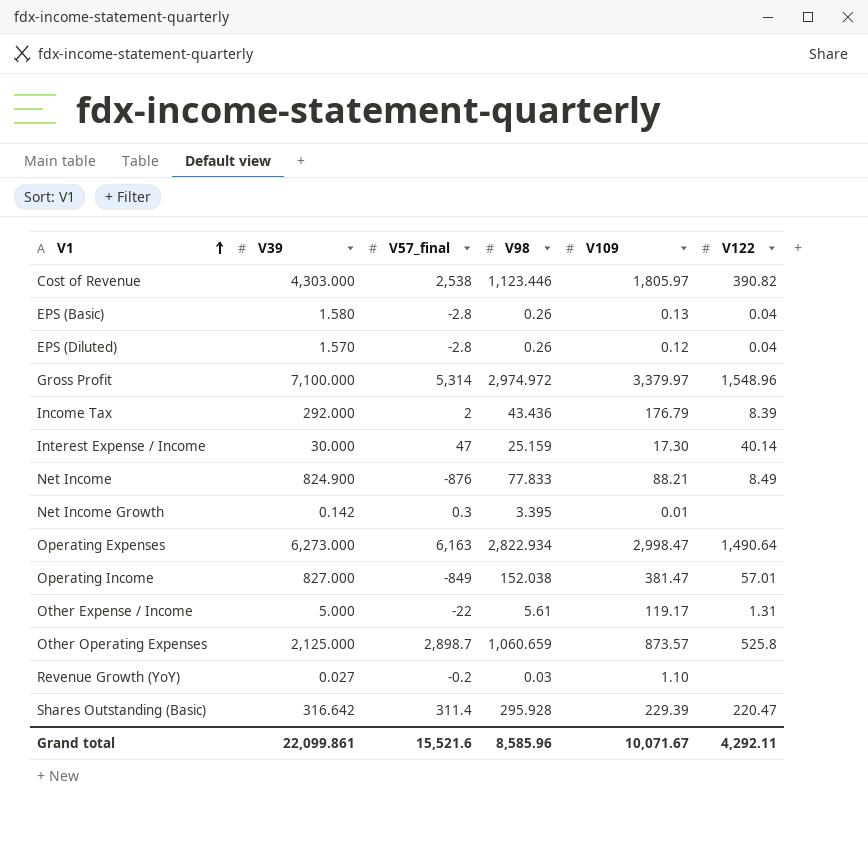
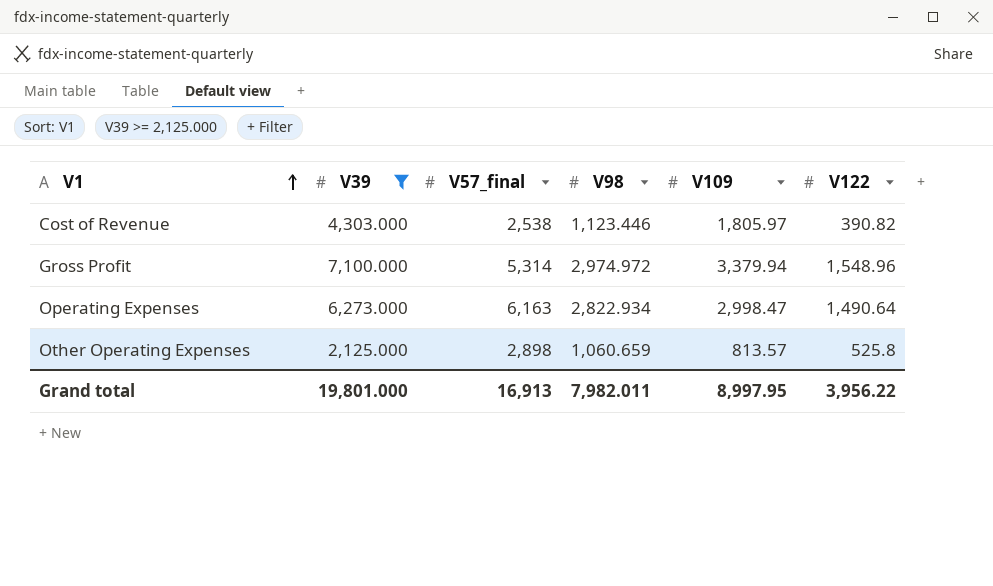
filter: none -> V39 >= 2,125.000
Gross Profit | V109: 3,379.97 -> 3,379.94
Other Operating Expenses | V57_final: 2,898.7 -> 2,898
Other Operating Expenses | V109: 873.57 -> 813.57
Grand total | V39: 22,099.861 -> 19,801.000
Grand total | V57_final: 15,521.6 -> 16,913
Grand total | V98: 8,585.96 -> 7,982.011
Grand total | V109: 10,071.67 -> 8,997.95
Grand total | V122: 4,292.11 -> 3,956.22

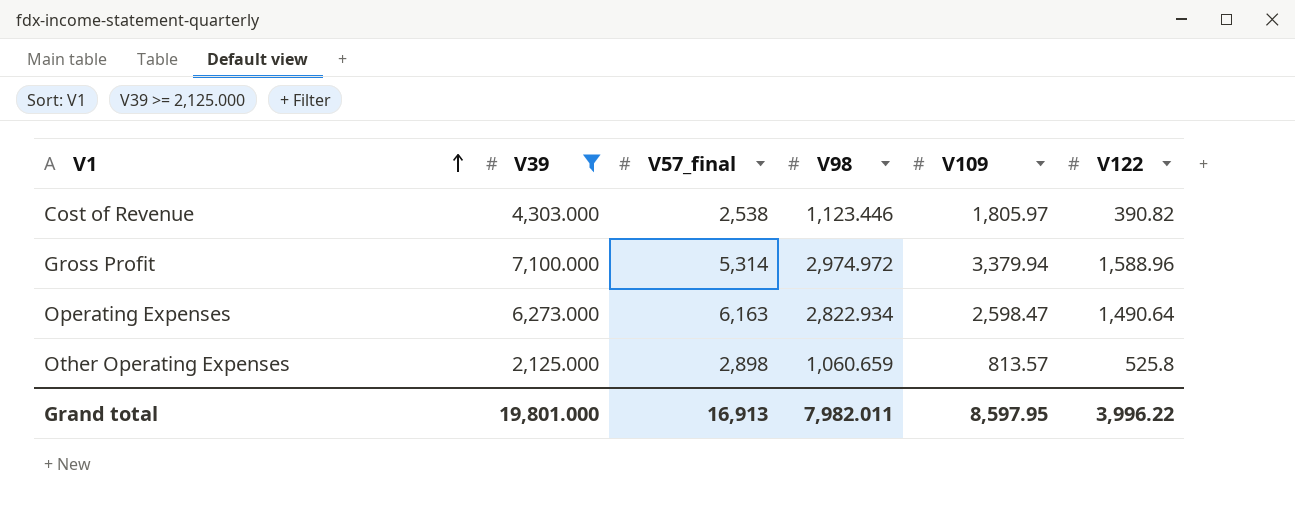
Gross Profit | V122: 1,548.96 -> 1,588.96
Operating Expenses | V109: 2,998.47 -> 2,598.47
Grand total | V109: 8,997.95 -> 8,597.95
Grand total | V122: 3,956.22 -> 3,996.22

